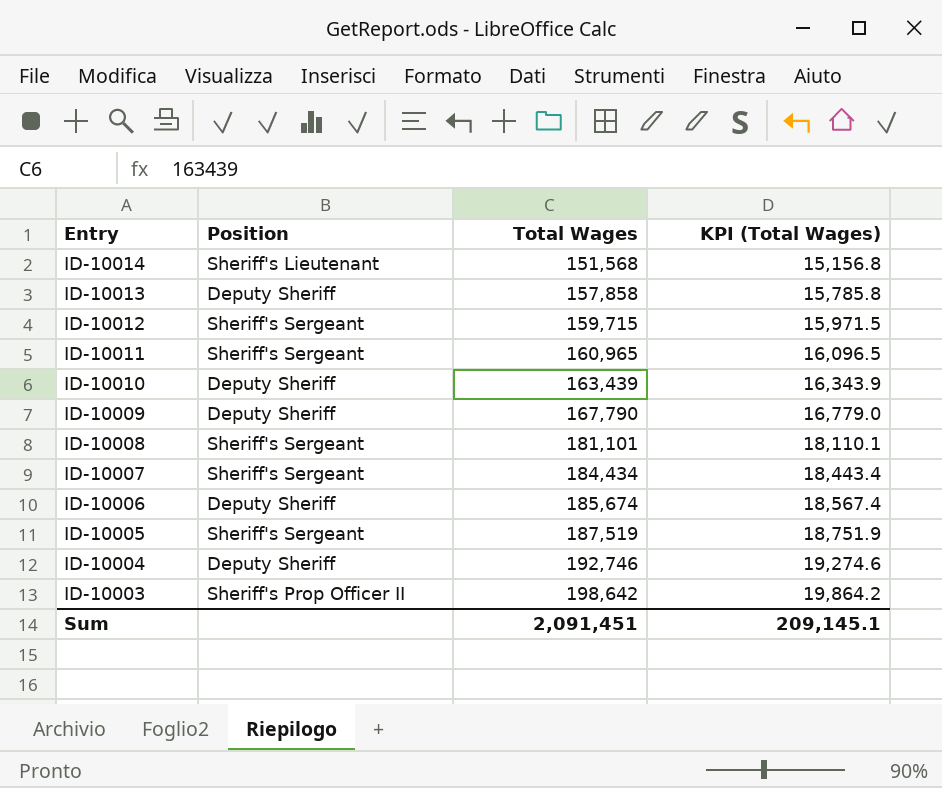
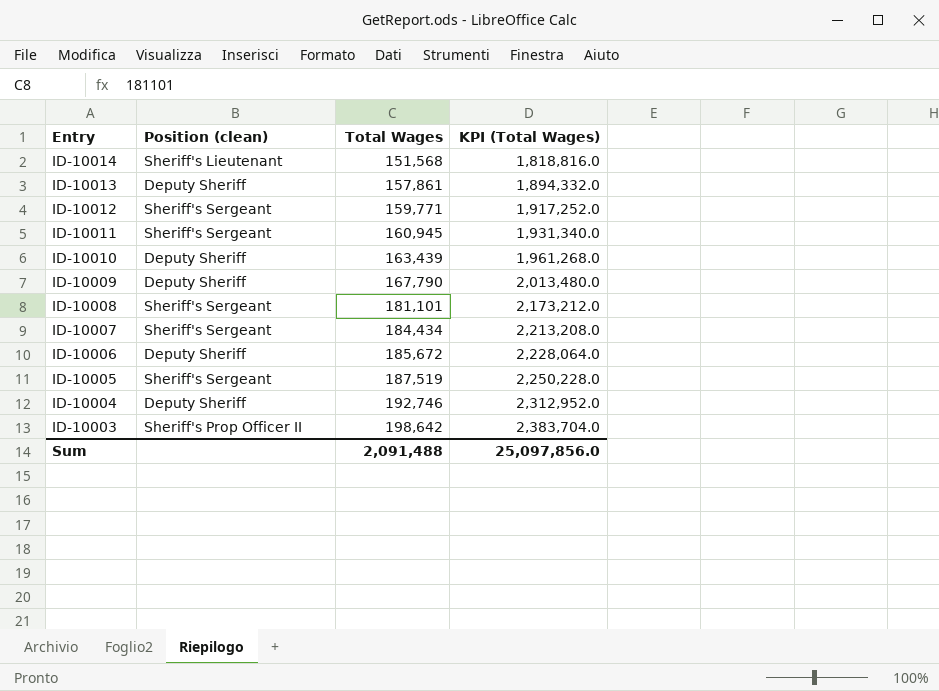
column name: Position -> Position (clean)
column KPI (Total Wages) | formula: [Total Wages] * 0.1 -> [Total Wages] * 12
ID-10013 | Total Wages: 157,858 -> 157,861
ID-10012 | Total Wages: 159,715 -> 159,771
ID-10011 | Total Wages: 160,965 -> 160,945
ID-10006 | Total Wages: 185,674 -> 185,672
Sum | Total Wages: 2,091,451 -> 2,091,488
Sum | KPI (Total Wages): 209,145.1 -> 25,097,856.0

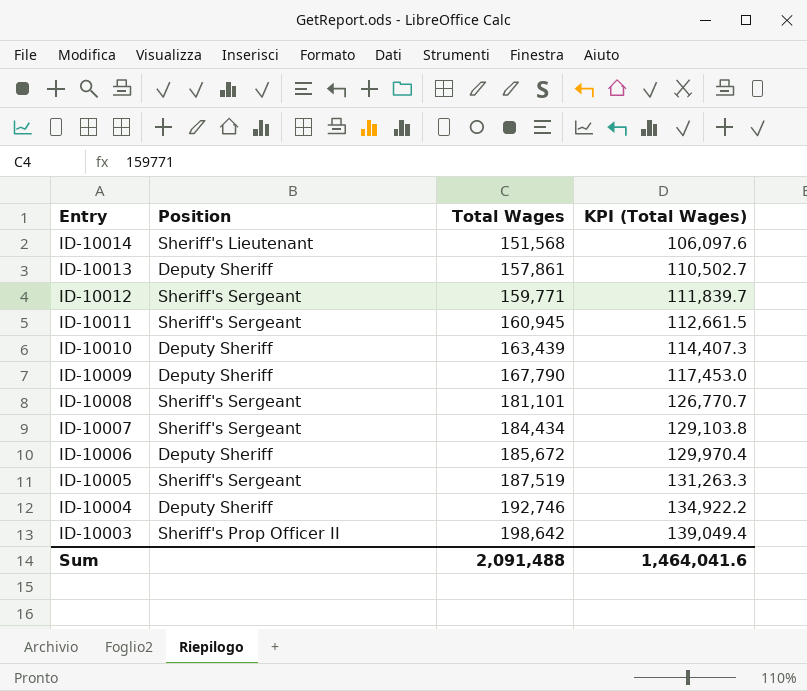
column name: Position (clean) -> Position
column KPI (Total Wages) | formula: [Total Wages] * 12 -> [Total Wages] * 0.7
Sum | KPI (Total Wages): 25,097,856.0 -> 1,464,041.6

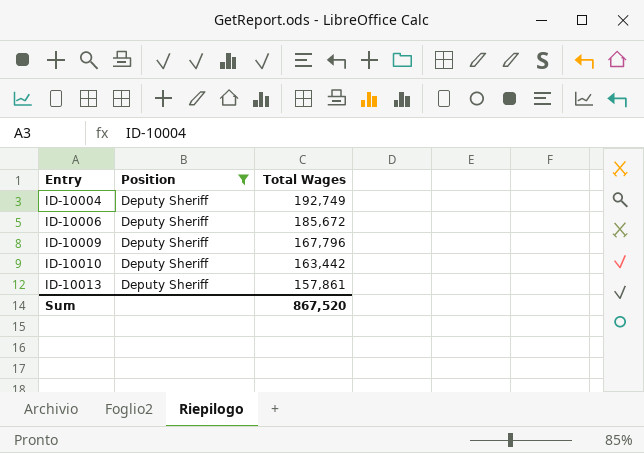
filter: none -> Position = Deputy Sheriff
row order: Entry descending -> Entry ascending
column KPI (Total Wages) | formula: [Total Wages] * 0.7 -> none
ID-10004 | Total Wages: 192,746 -> 192,749
ID-10009 | Total Wages: 167,790 -> 167,796
ID-10010 | Total Wages: 163,439 -> 163,442
Sum | Total Wages: 2,091,488 -> 867,520

